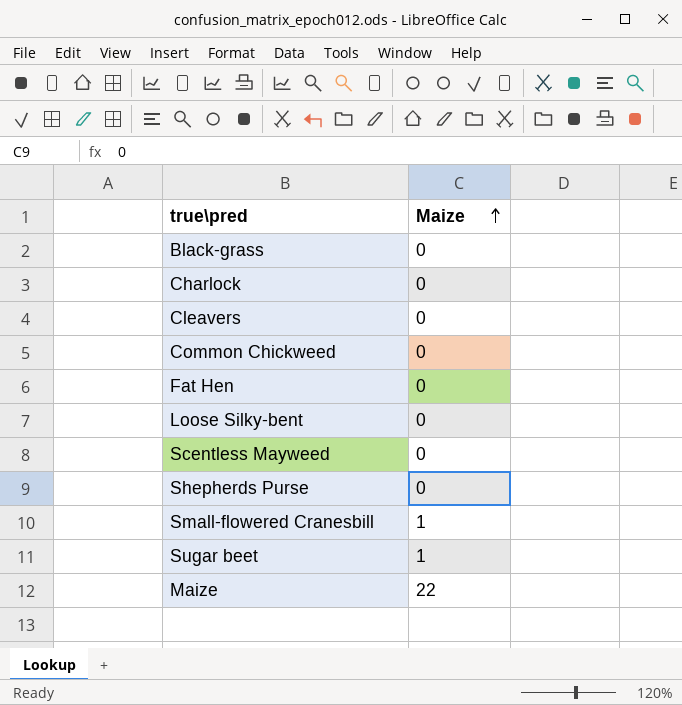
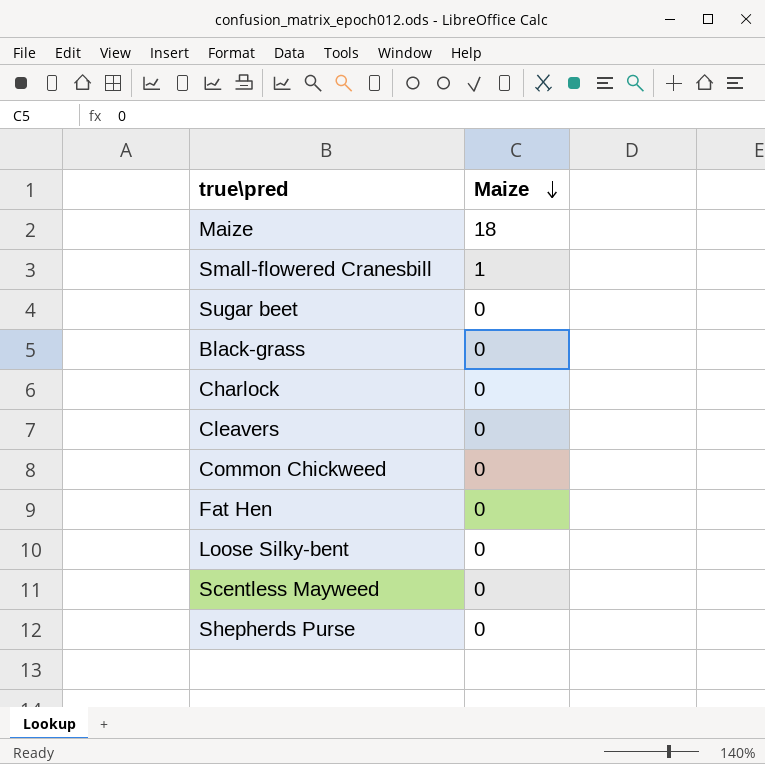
row order: Maize ascending -> Maize descending
Maize | Maize: 22 -> 18
Sugar beet | Maize: 1 -> 0

